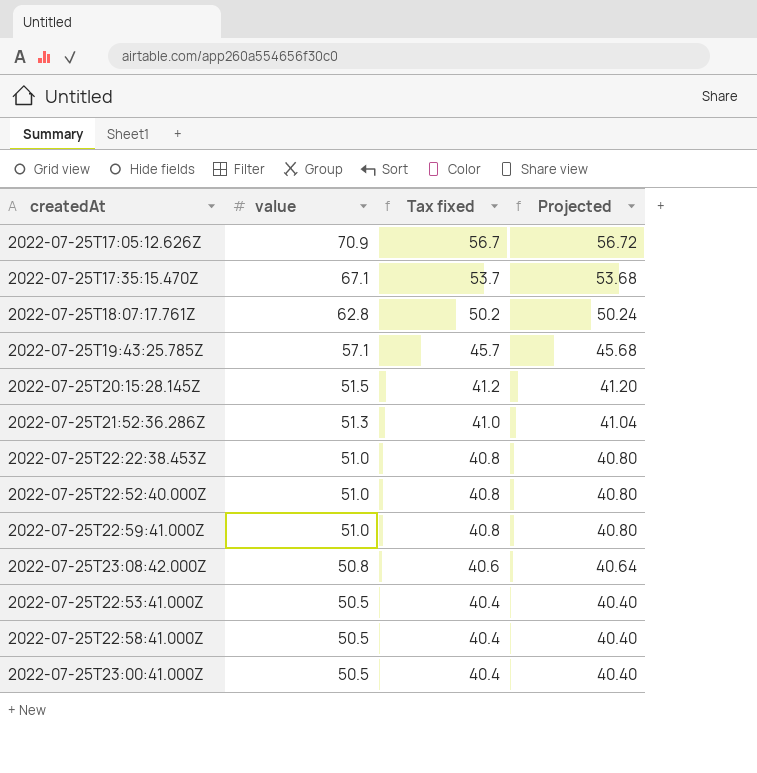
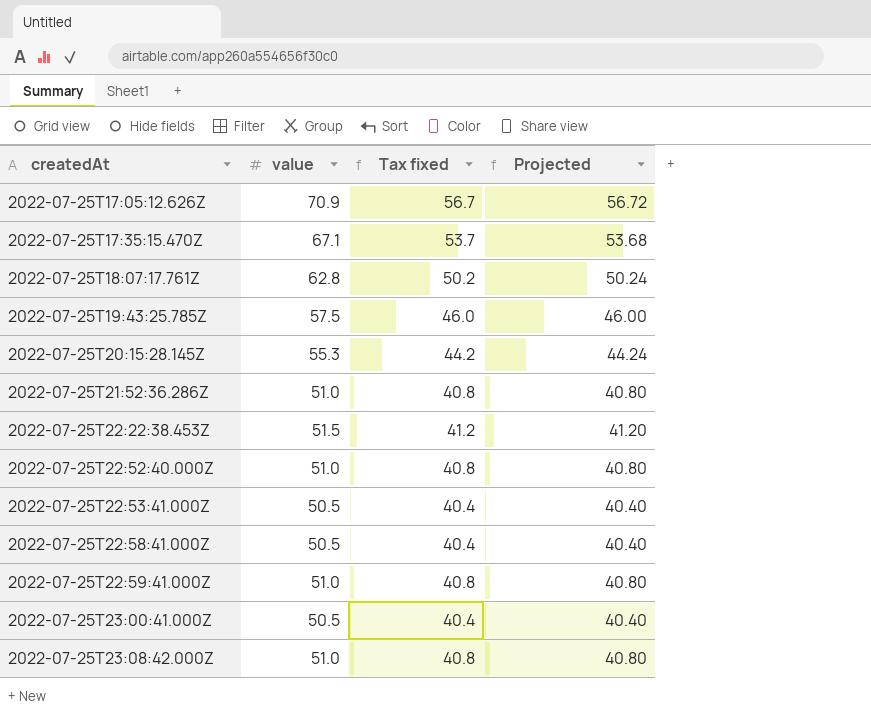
row order: value descending -> createdAt ascending
2022-07-25T19:43:25.785Z | value: 57.1 -> 57.5
2022-07-25T19:43:25.785Z | Tax fixed: 45.7 -> 46.0
2022-07-25T19:43:25.785Z | Projected: 45.68 -> 46.00
2022-07-25T20:15:28.145Z | value: 51.5 -> 55.3
2022-07-25T20:15:28.145Z | Tax fixed: 41.2 -> 44.2
2022-07-25T20:15:28.145Z | Projected: 41.20 -> 44.24
2022-07-25T21:52:36.286Z | value: 51.3 -> 51.0
2022-07-25T21:52:36.286Z | Tax fixed: 41.0 -> 40.8
2022-07-25T21:52:36.286Z | Projected: 41.04 -> 40.80
2022-07-25T22:22:38.453Z | value: 51.0 -> 51.5
2022-07-25T22:22:38.453Z | Tax fixed: 40.8 -> 41.2
2022-07-25T22:22:38.453Z | Projected: 40.80 -> 41.20
2022-07-25T23:08:42.000Z | value: 50.8 -> 51.0
2022-07-25T23:08:42.000Z | Tax fixed: 40.6 -> 40.8
2022-07-25T23:08:42.000Z | Projected: 40.64 -> 40.80

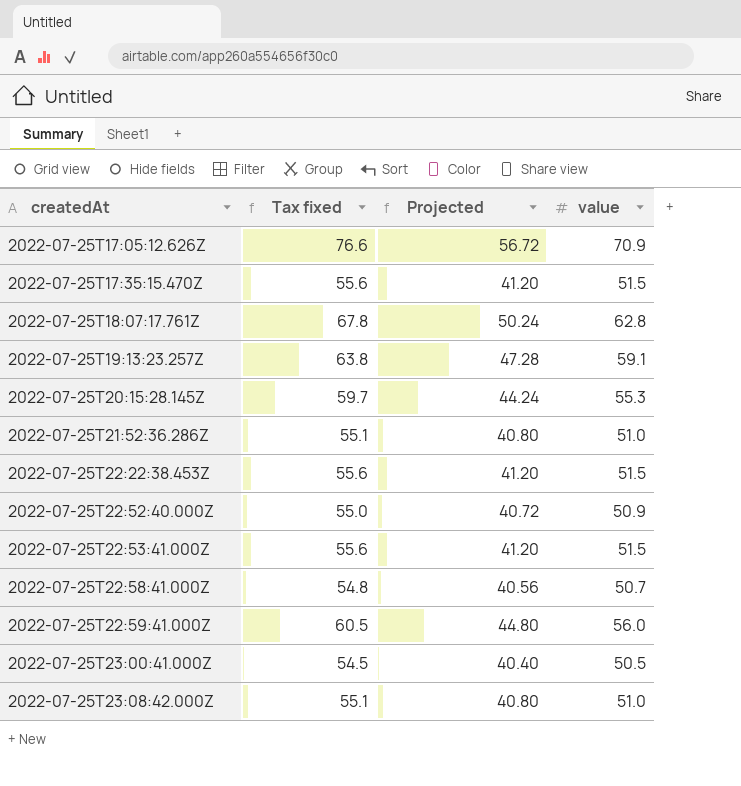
column Tax fixed | formula: [value] * 0.8 -> [value] * 1.08
column value | position: 2 -> 4
row 2022-07-25T19:43:25.785Z: 57.5 | 46.0 | 46.00 -> none
2022-07-25T17:35:15.470Z | Projected: 53.68 -> 41.20
2022-07-25T17:35:15.470Z | value: 67.1 -> 51.5
row 2022-07-25T19:13:23.257Z: none -> 63.8 | 47.28 | 59.1
2022-07-25T22:52:40.000Z | Projected: 40.80 -> 40.72
2022-07-25T22:52:40.000Z | value: 51.0 -> 50.9
2022-07-25T22:53:41.000Z | Projected: 40.40 -> 41.20
2022-07-25T22:53:41.000Z | value: 50.5 -> 51.5
2022-07-25T22:58:41.000Z | Projected: 40.40 -> 40.56
2022-07-25T22:58:41.000Z | value: 50.5 -> 50.7
2022-07-25T22:59:41.000Z | Projected: 40.80 -> 44.80
2022-07-25T22:59:41.000Z | value: 51.0 -> 56.0

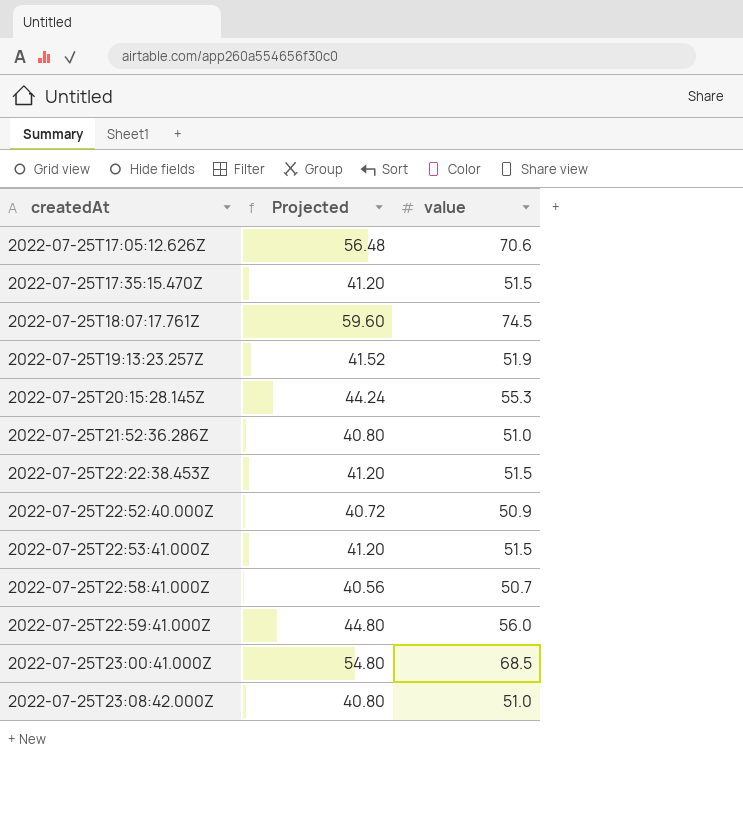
column Tax fixed | formula: [value] * 1.08 -> none
2022-07-25T17:05:12.626Z | Projected: 56.72 -> 56.48
2022-07-25T17:05:12.626Z | value: 70.9 -> 70.6
2022-07-25T18:07:17.761Z | Projected: 50.24 -> 59.60
2022-07-25T18:07:17.761Z | value: 62.8 -> 74.5
2022-07-25T19:13:23.257Z | Projected: 47.28 -> 41.52
2022-07-25T19:13:23.257Z | value: 59.1 -> 51.9
2022-07-25T23:00:41.000Z | Projected: 40.40 -> 54.80
2022-07-25T23:00:41.000Z | value: 50.5 -> 68.5

